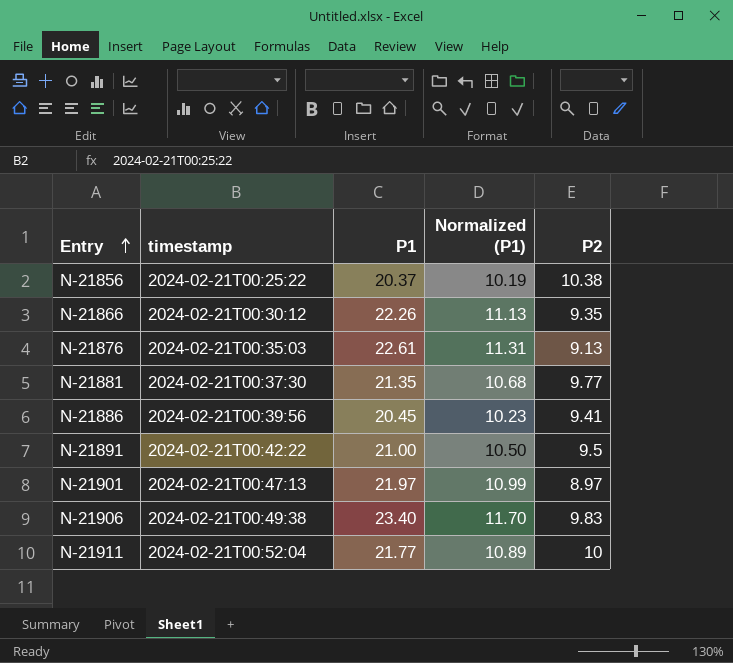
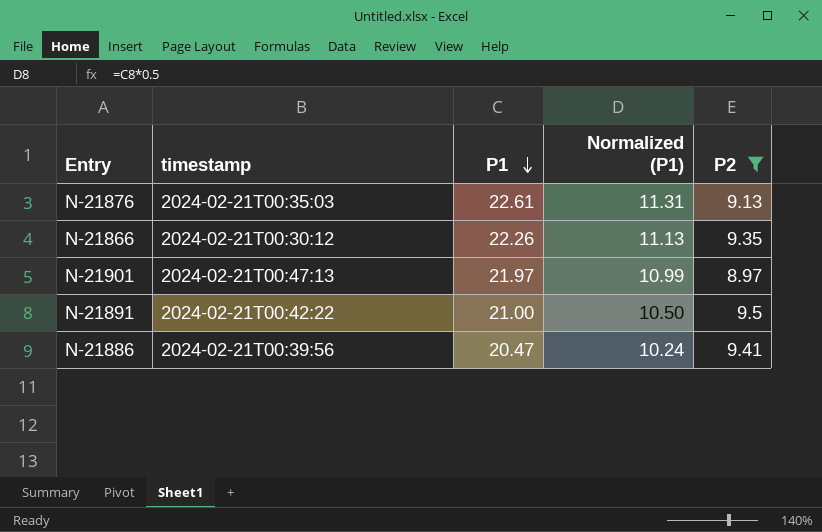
filter: none -> P2 <= 9.5
row order: Entry ascending -> P1 descending
N-21886 | P1: 20.45 -> 20.47
N-21886 | Normalized (P1): 10.23 -> 10.24

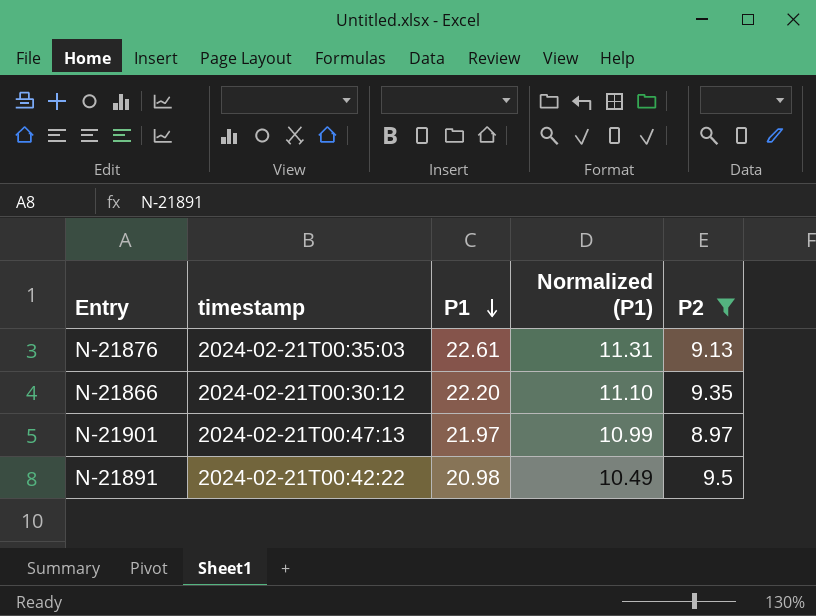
row N-21886: 2024-02-21T00:39:56 | 20.47 | 10.24 | 9.41 -> none
N-21866 | P1: 22.26 -> 22.20
N-21866 | Normalized (P1): 11.13 -> 11.10
N-21891 | P1: 21.00 -> 20.98
N-21891 | Normalized (P1): 10.50 -> 10.49

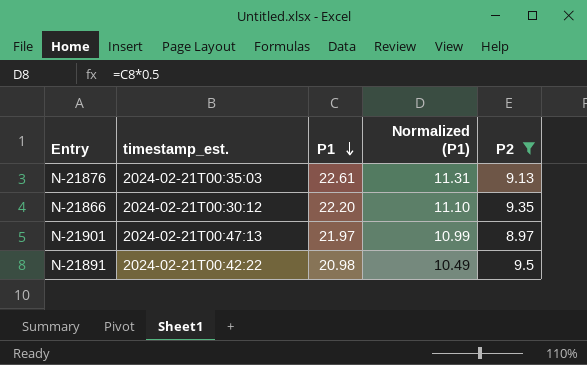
column name: timestamp -> timestamp_est.

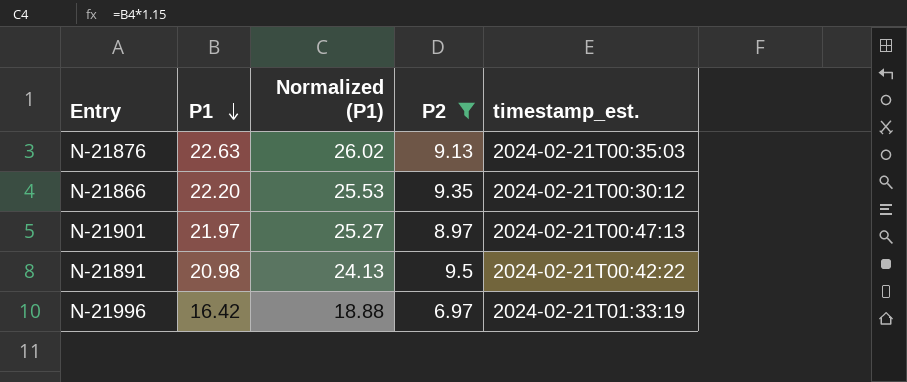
column Normalized (P1) | formula: [P1] * 0.5 -> [P1] * 1.15
column timestamp_est. | position: 2 -> 5
N-21876 | P1: 22.61 -> 22.63
row N-21996: none -> 16.42 | 18.88 | 6.97 | 2024-02-21T01:33:19

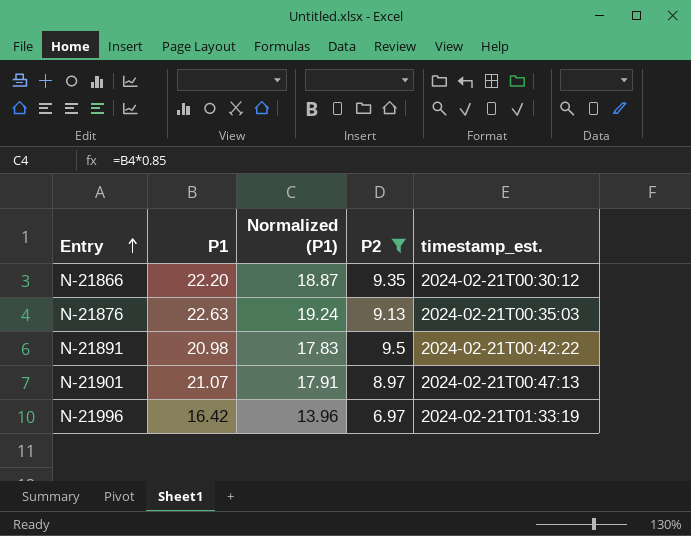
row order: P1 descending -> Entry ascending
column Normalized (P1) | formula: [P1] * 1.15 -> [P1] * 0.85
N-21901 | P1: 21.97 -> 21.07

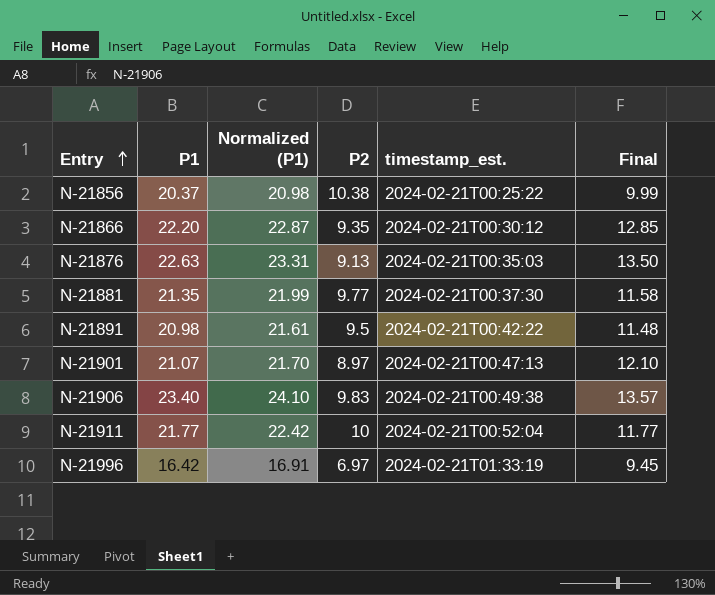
filter: P2 <= 9.5 -> none
column Normalized (P1) | formula: [P1] * 0.85 -> [P1] * 1.03
column Final | formula: none -> [P1] - [P2]

